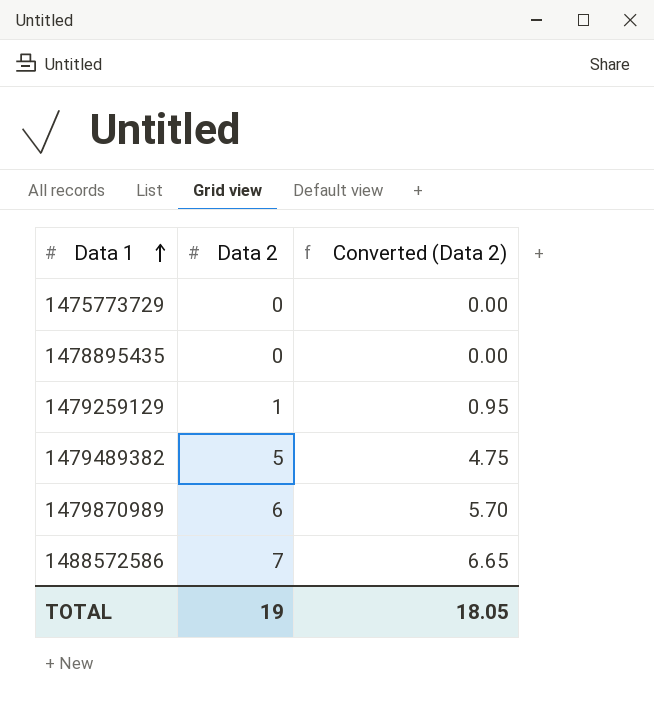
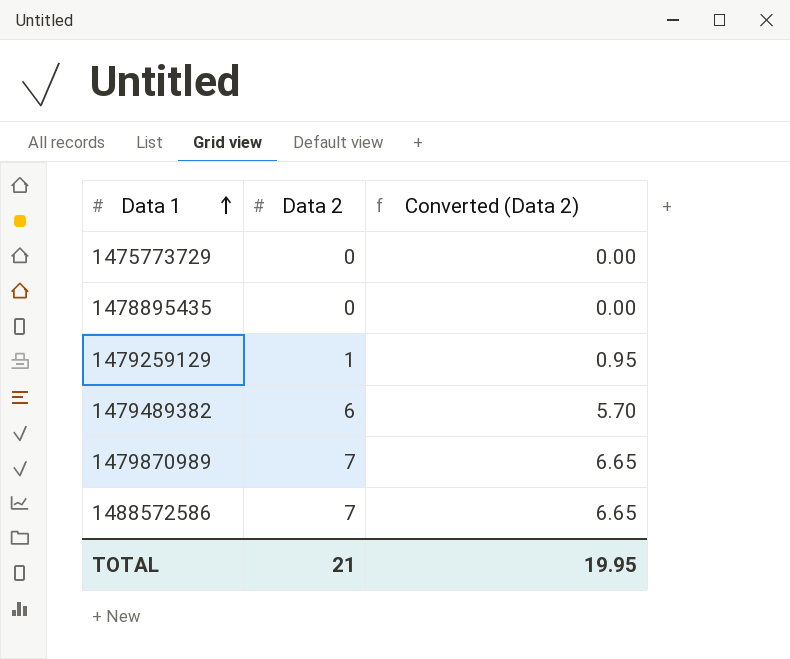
1479489382 | Data 2: 5 -> 6
1479489382 | Converted (Data 2): 4.75 -> 5.70
1479870989 | Data 2: 6 -> 7
1479870989 | Converted (Data 2): 5.70 -> 6.65
TOTAL | Data 2: 19 -> 21
TOTAL | Converted (Data 2): 18.05 -> 19.95

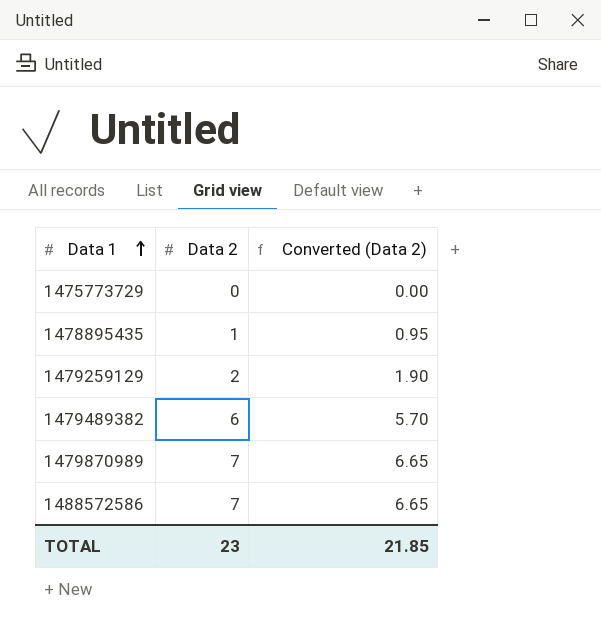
1478895435 | Data 2: 0 -> 1
1478895435 | Converted (Data 2): 0.00 -> 0.95
1479259129 | Data 2: 1 -> 2
1479259129 | Converted (Data 2): 0.95 -> 1.90
TOTAL | Data 2: 21 -> 23
TOTAL | Converted (Data 2): 19.95 -> 21.85

